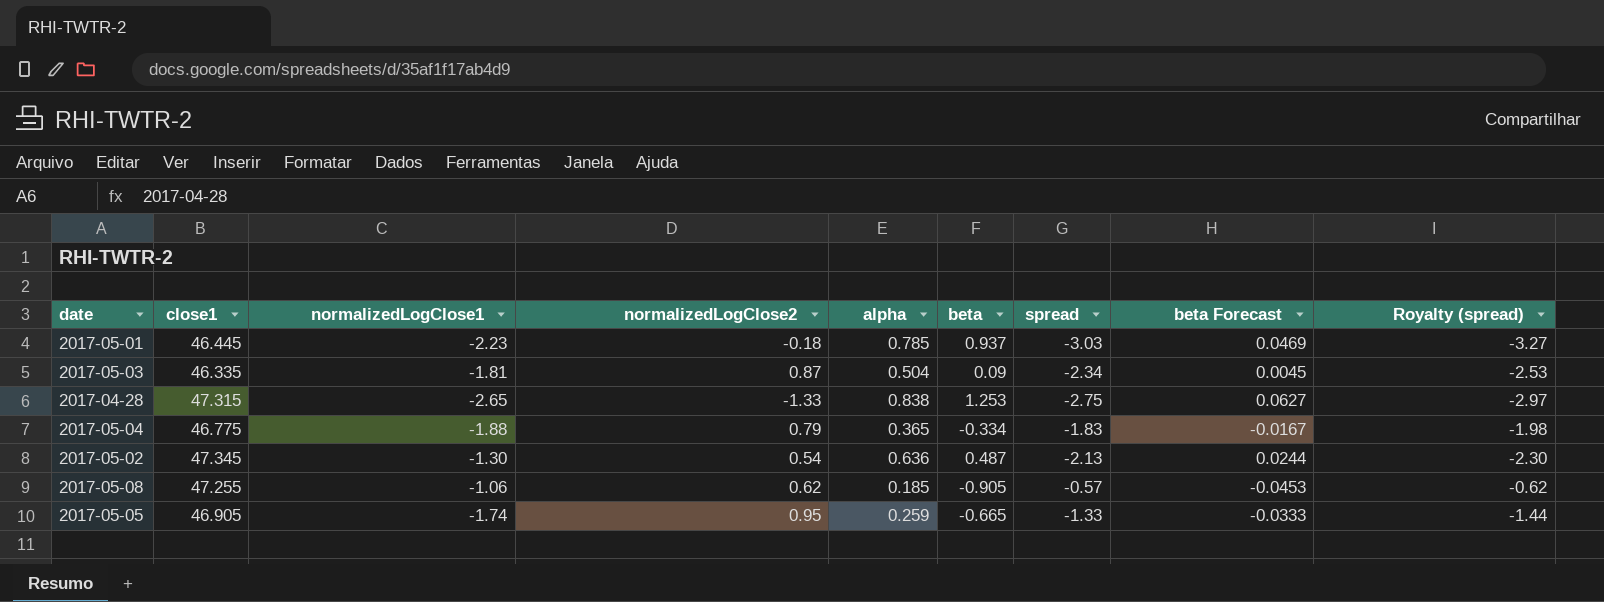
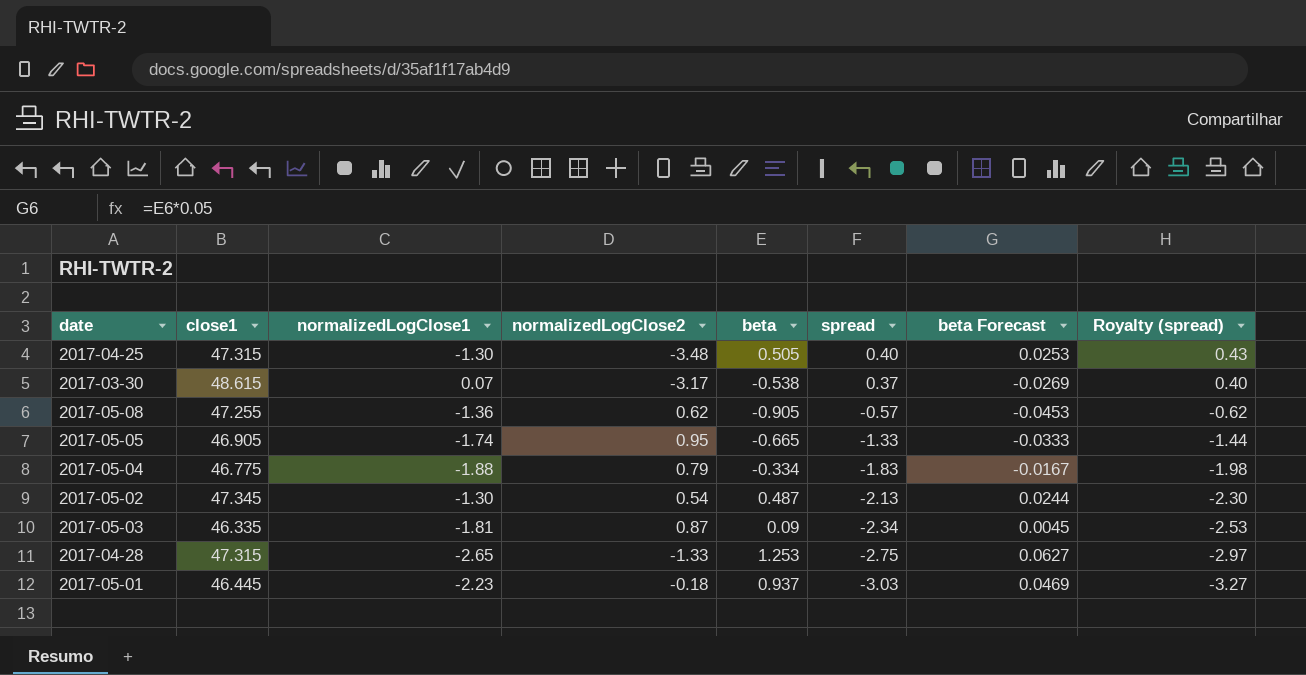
row order: none -> spread descending
column alpha | position: 5 -> none
row 2017-04-25: none -> 47.315 | -1.30 | -3.48 | 0.505 | 0.40 | 0.0253 | 0.43
row 2017-03-30: none -> 48.615 | 0.07 | -3.17 | -0.538 | 0.37 | -0.0269 | 0.40
2017-05-08 | normalizedLogClose1: -1.06 -> -1.36

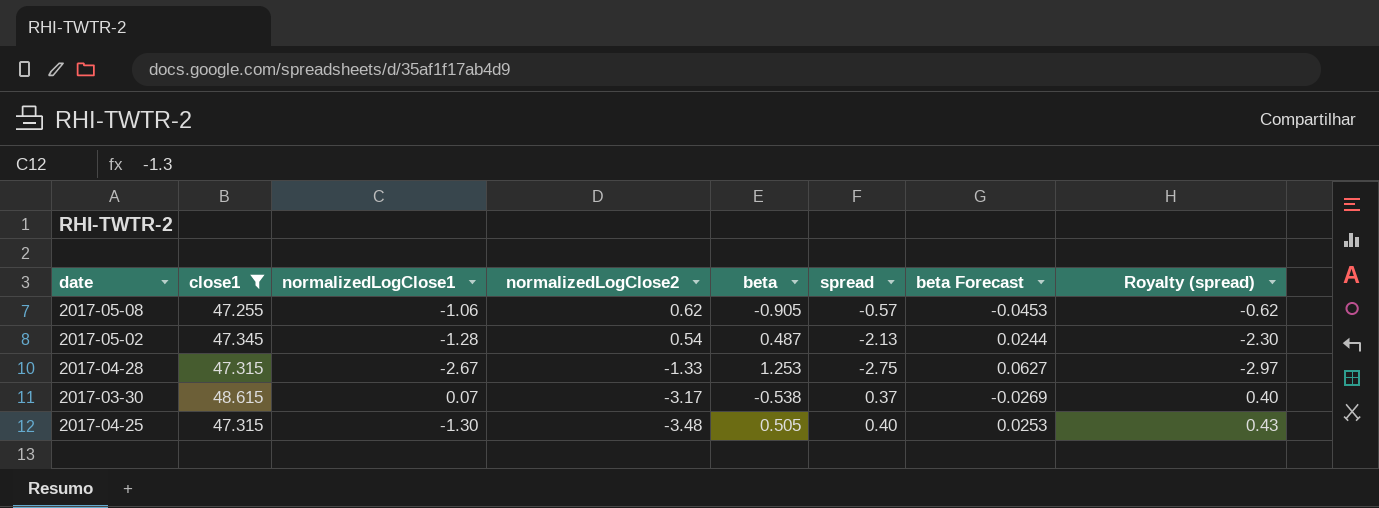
filter: none -> close1 >= 47.255
row order: spread descending -> normalizedLogClose2 descending
2017-05-08 | normalizedLogClose1: -1.36 -> -1.06
2017-05-02 | normalizedLogClose1: -1.30 -> -1.28
2017-04-28 | normalizedLogClose1: -2.65 -> -2.67

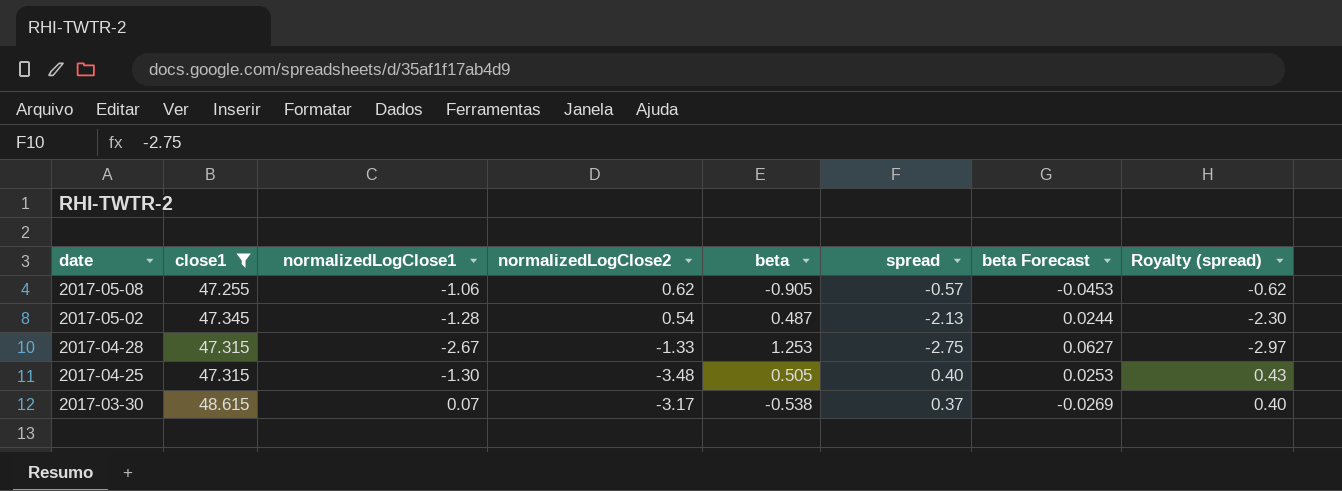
row order: normalizedLogClose2 descending -> date descending

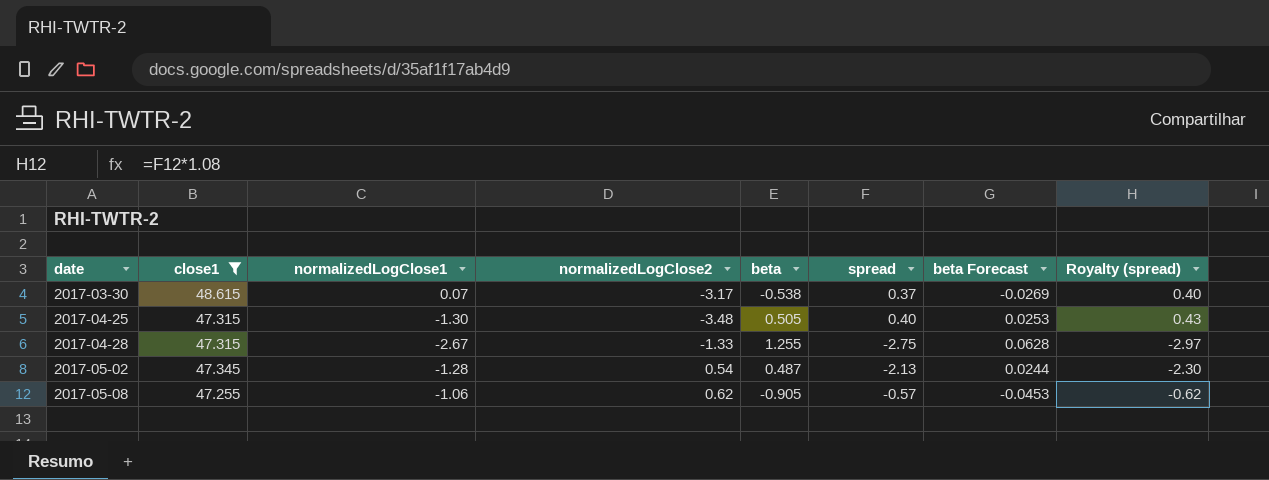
row order: date descending -> date ascending
2017-04-28 | beta: 1.253 -> 1.255
2017-04-28 | beta Forecast: 0.0627 -> 0.0628

